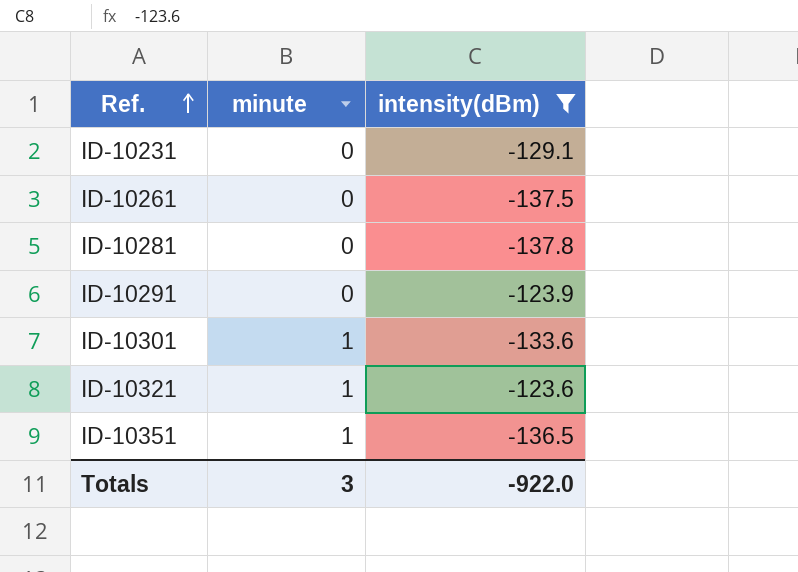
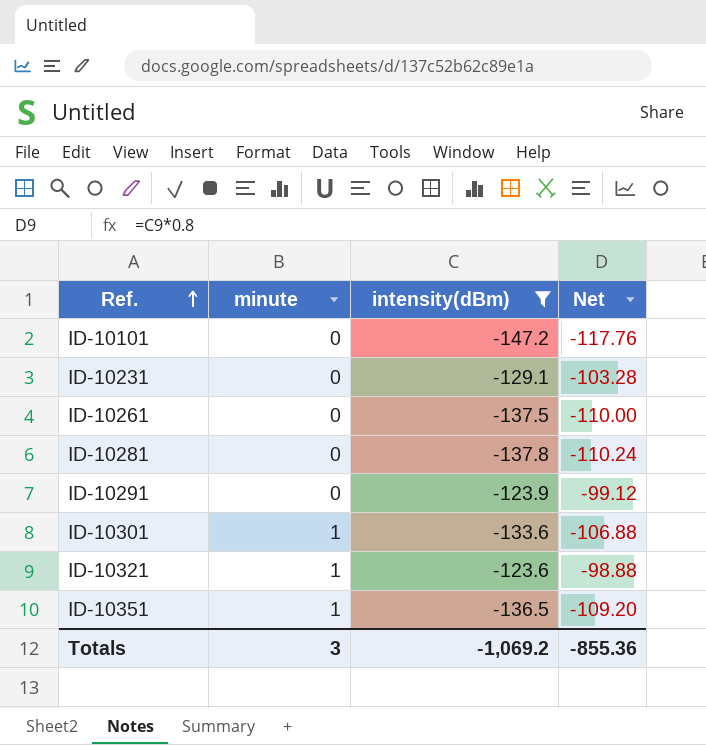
column Net | formula: none -> [intensity(dBm)] * 0.8
row ID-10101: none -> 0 | -147.2 | -117.76
Totals | intensity(dBm): -922.0 -> -1,069.2

